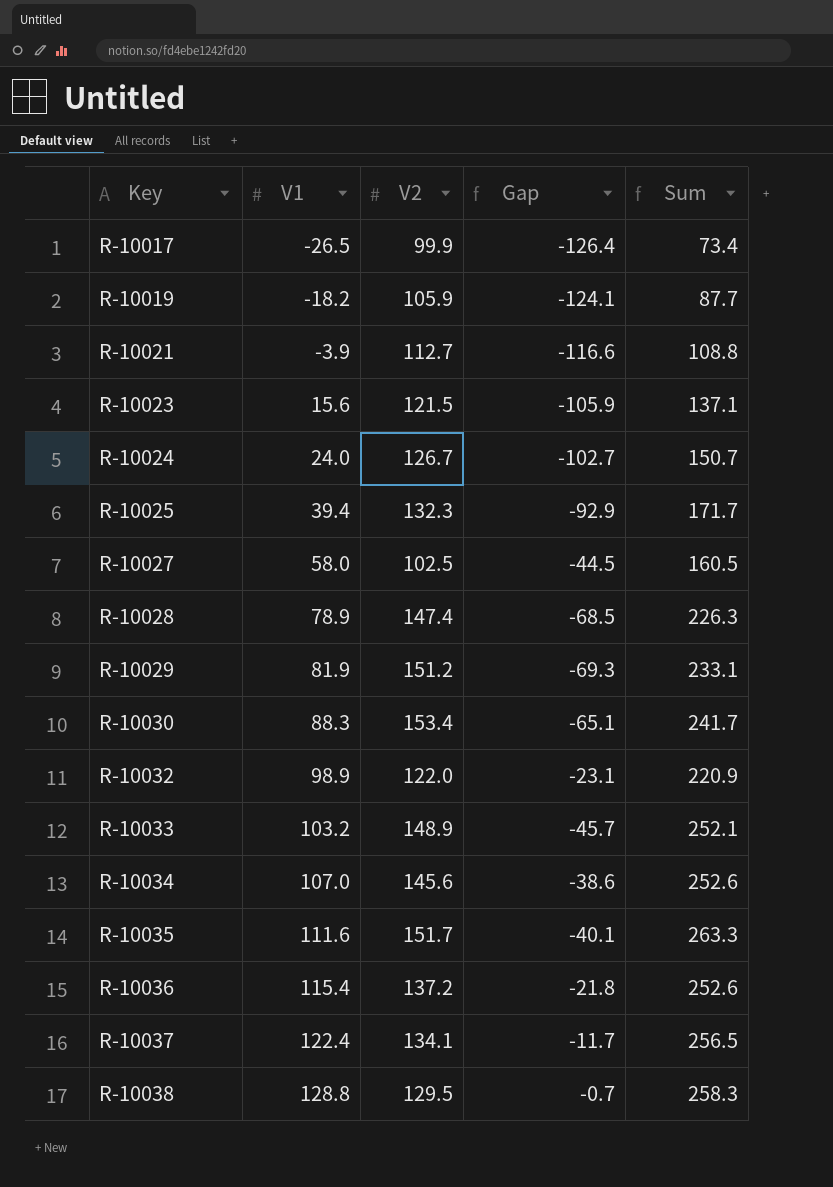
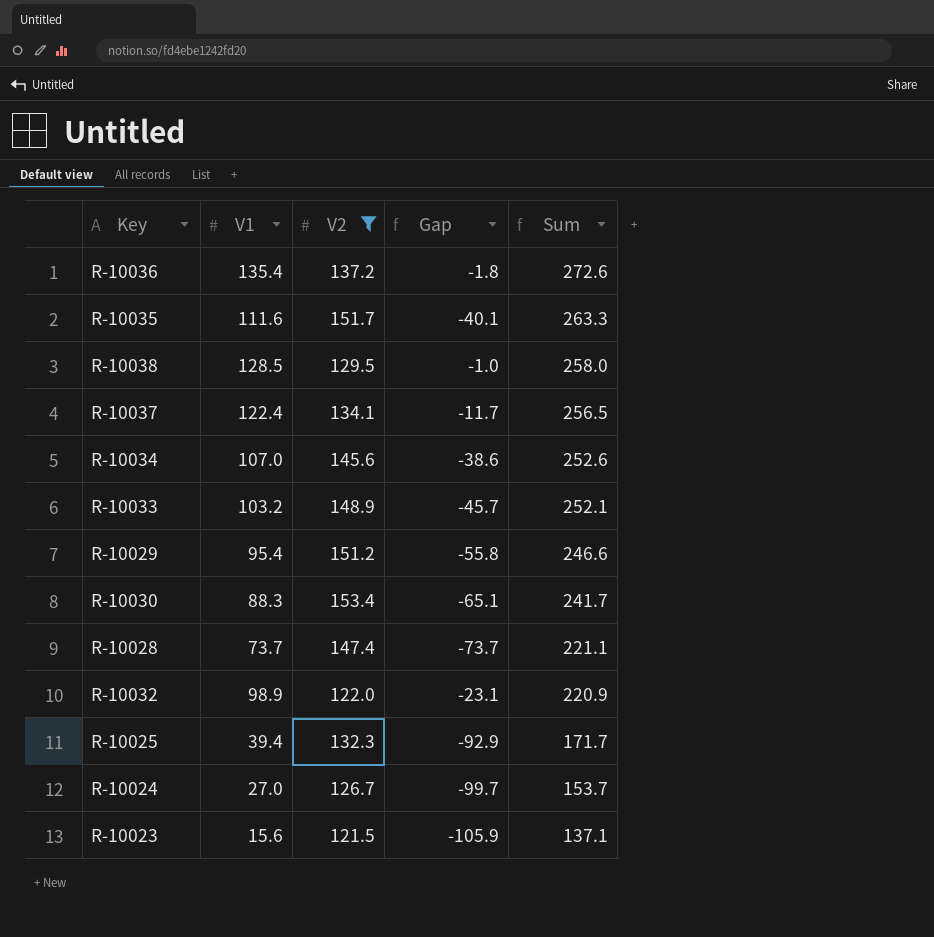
filter: none -> V2 >= 121.5
row order: Key ascending -> Sum descending
R-10036 | V1: 115.4 -> 135.4
R-10036 | Gap: -21.8 -> -1.8
R-10036 | Sum: 252.6 -> 272.6
R-10038 | V1: 128.8 -> 128.5
R-10038 | Gap: -0.7 -> -1.0
R-10038 | Sum: 258.3 -> 258.0
R-10029 | V1: 81.9 -> 95.4
R-10029 | Gap: -69.3 -> -55.8
R-10029 | Sum: 233.1 -> 246.6
R-10028 | V1: 78.9 -> 73.7
R-10028 | Gap: -68.5 -> -73.7
R-10028 | Sum: 226.3 -> 221.1
R-10024 | V1: 24.0 -> 27.0
R-10024 | Gap: -102.7 -> -99.7
R-10024 | Sum: 150.7 -> 153.7

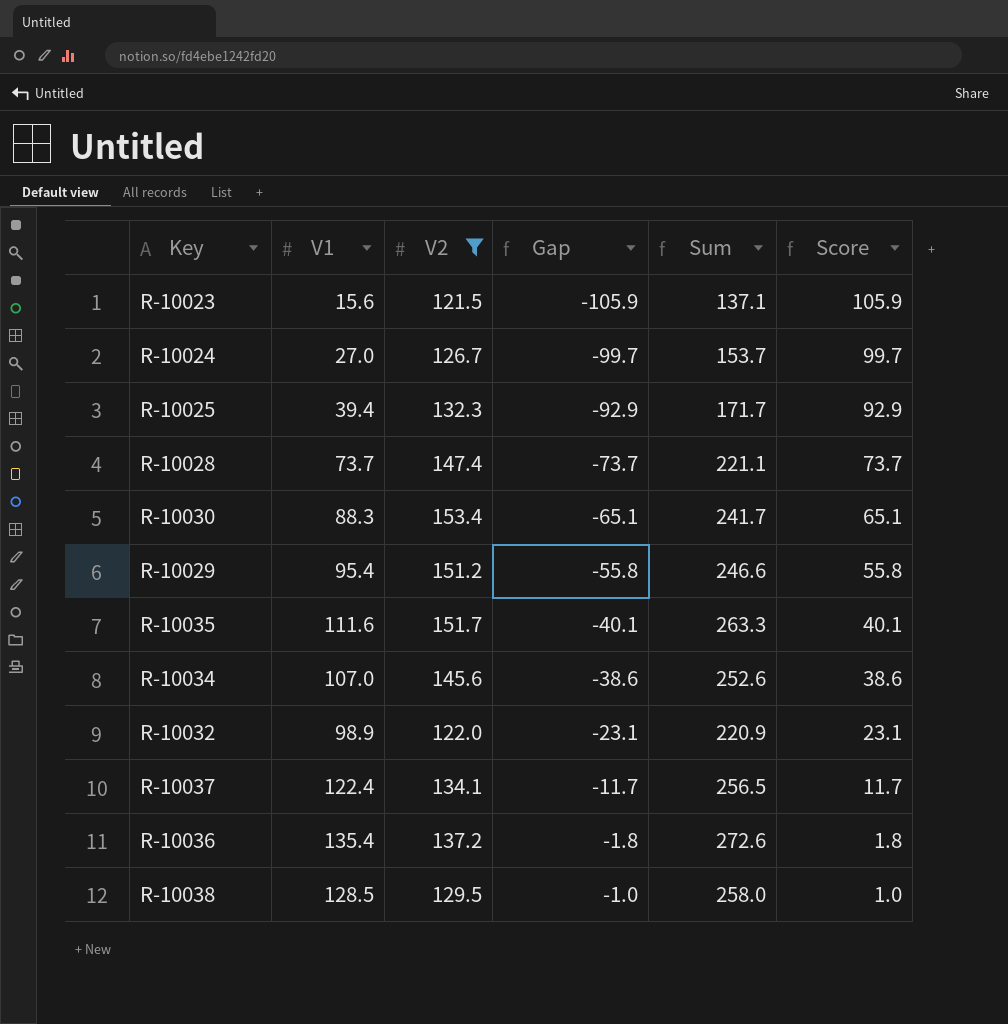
row order: Sum descending -> Gap ascending
column Score | formula: none -> [V2] - [V1]
row R-10033: 103.2 | 148.9 | -45.7 | 252.1 -> none

